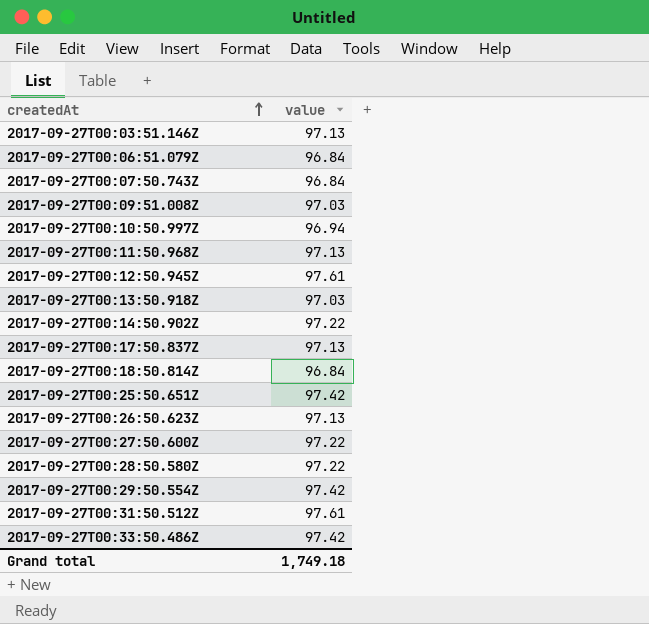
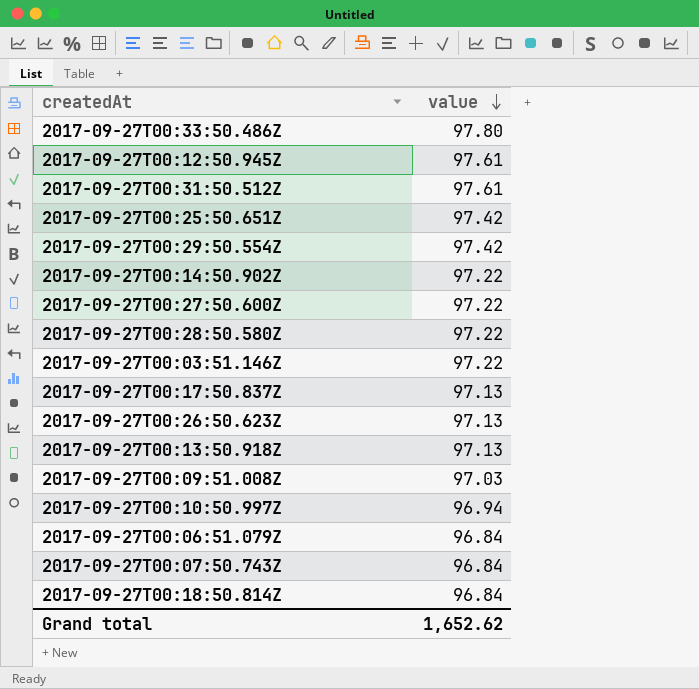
row order: createdAt ascending -> value descending
row 2017-09-27T00:11:50.968Z: 97.13 -> none
2017-09-27T00:33:50.486Z | value: 97.42 -> 97.80
2017-09-27T00:03:51.146Z | value: 97.13 -> 97.22
2017-09-27T00:13:50.918Z | value: 97.03 -> 97.13
Grand total | value: 1,749.18 -> 1,652.62

